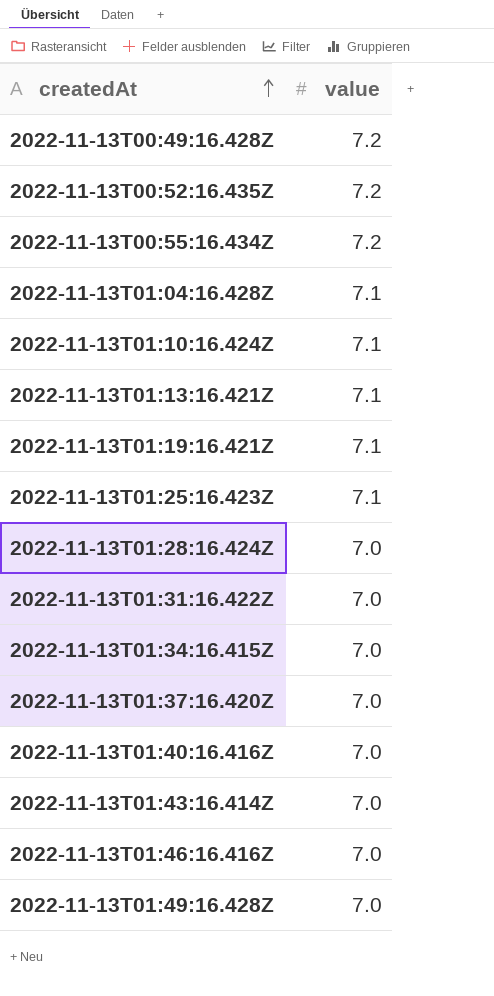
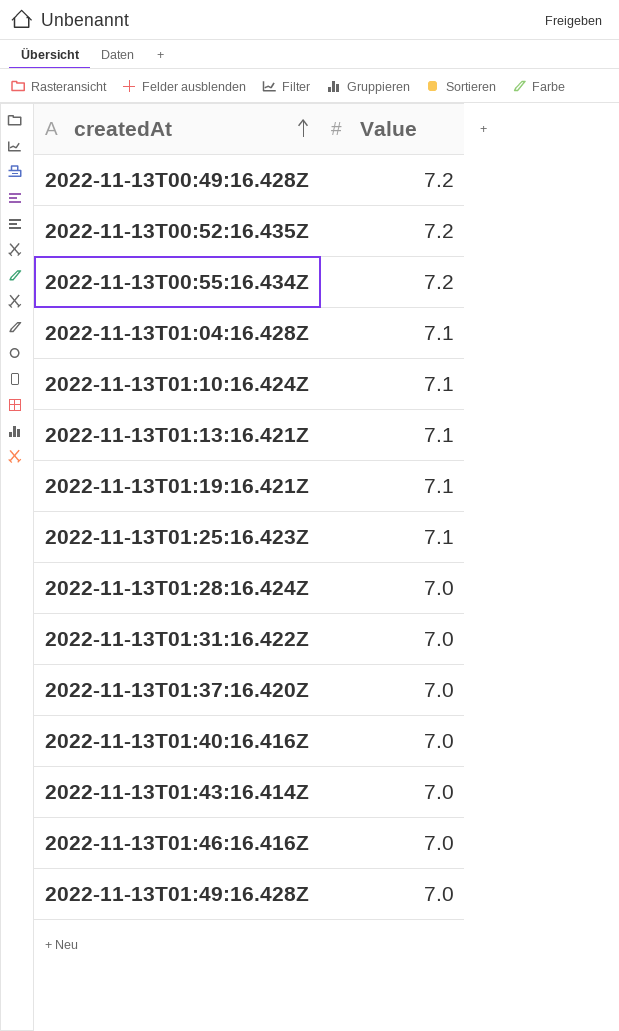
column name: value -> Value
row 2022-11-13T01:34:16.415Z: 7.0 -> none

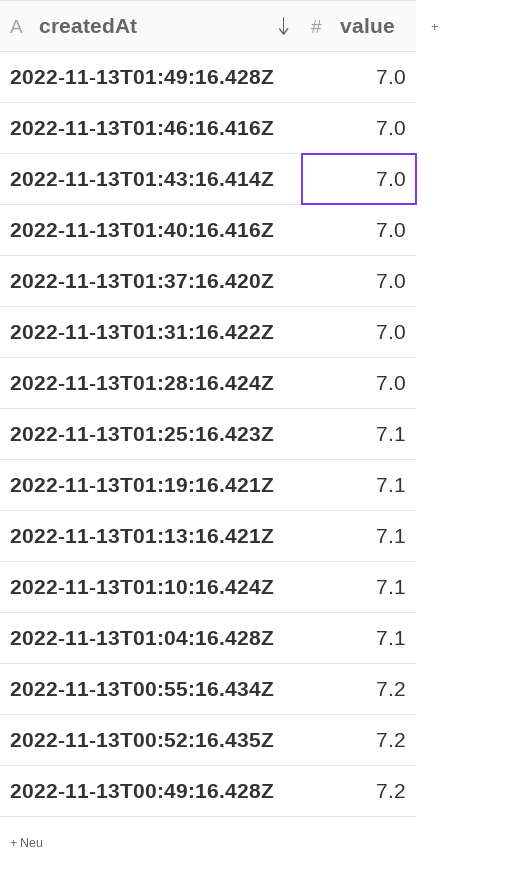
row order: createdAt ascending -> createdAt descending
column name: Value -> value

